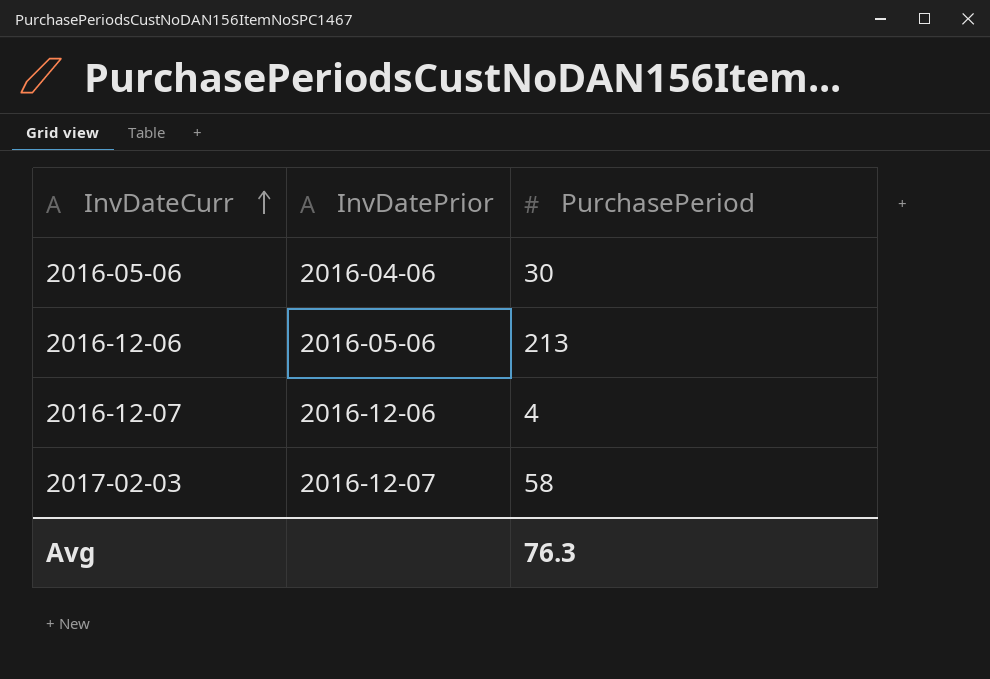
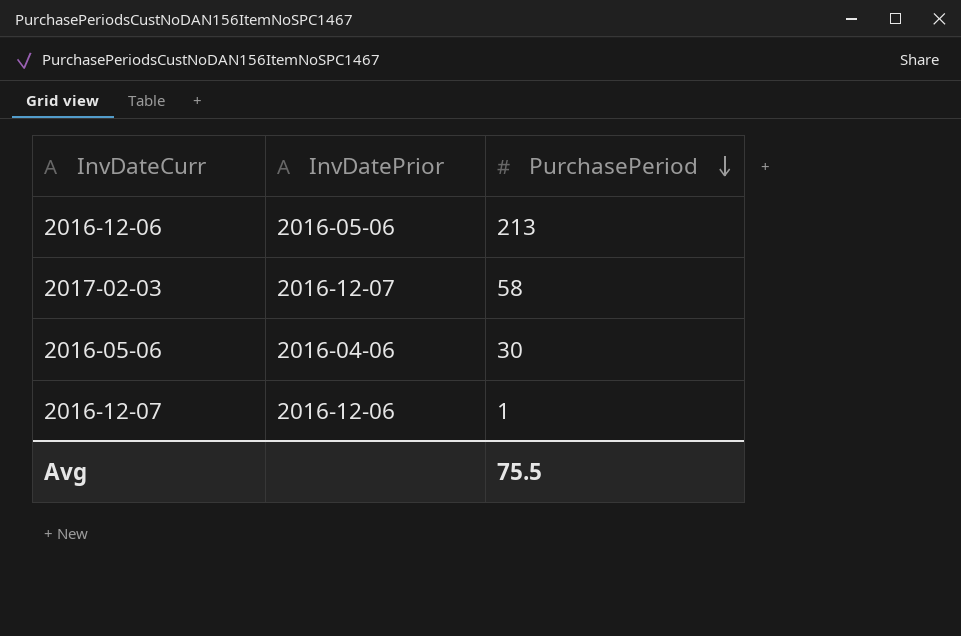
row order: InvDateCurr ascending -> PurchasePeriod descending
2016-12-07 | PurchasePeriod: 4 -> 1
Avg | PurchasePeriod: 76.3 -> 75.5

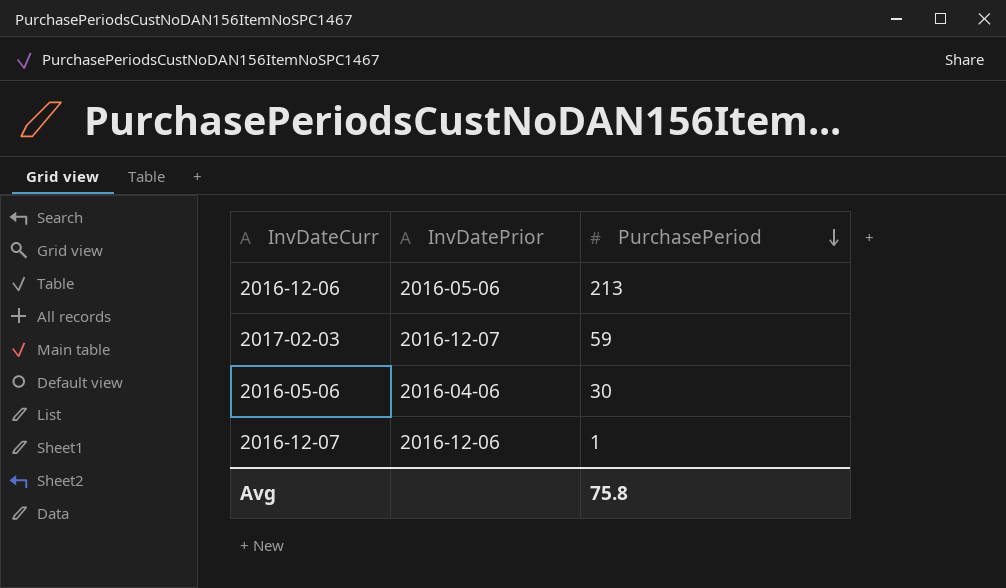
2017-02-03 | PurchasePeriod: 58 -> 59
Avg | PurchasePeriod: 75.5 -> 75.8

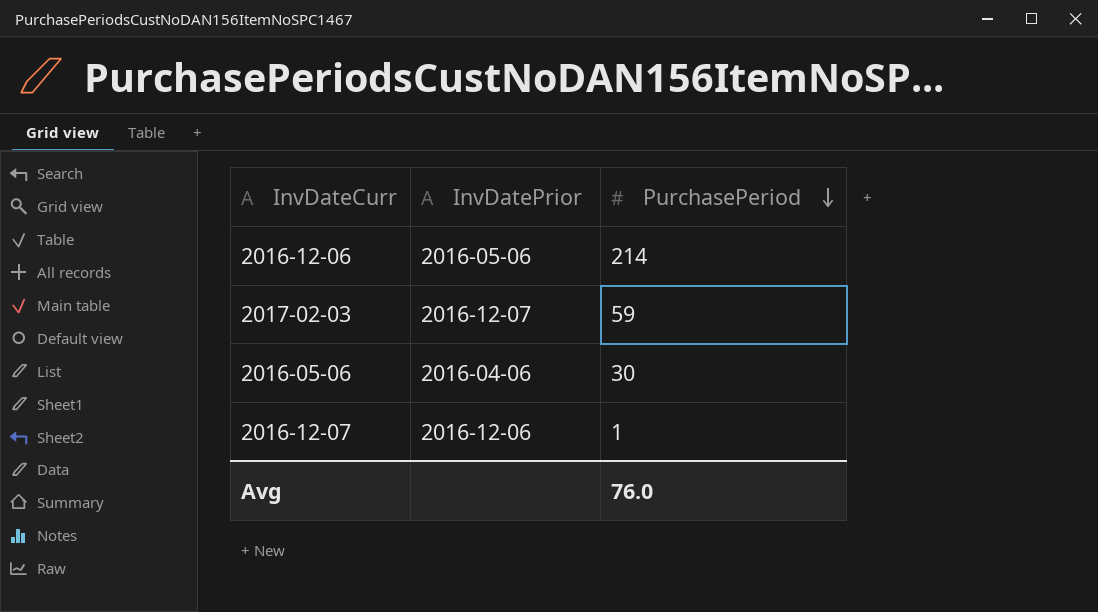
2016-12-06 | PurchasePeriod: 213 -> 214
Avg | PurchasePeriod: 75.8 -> 76.0

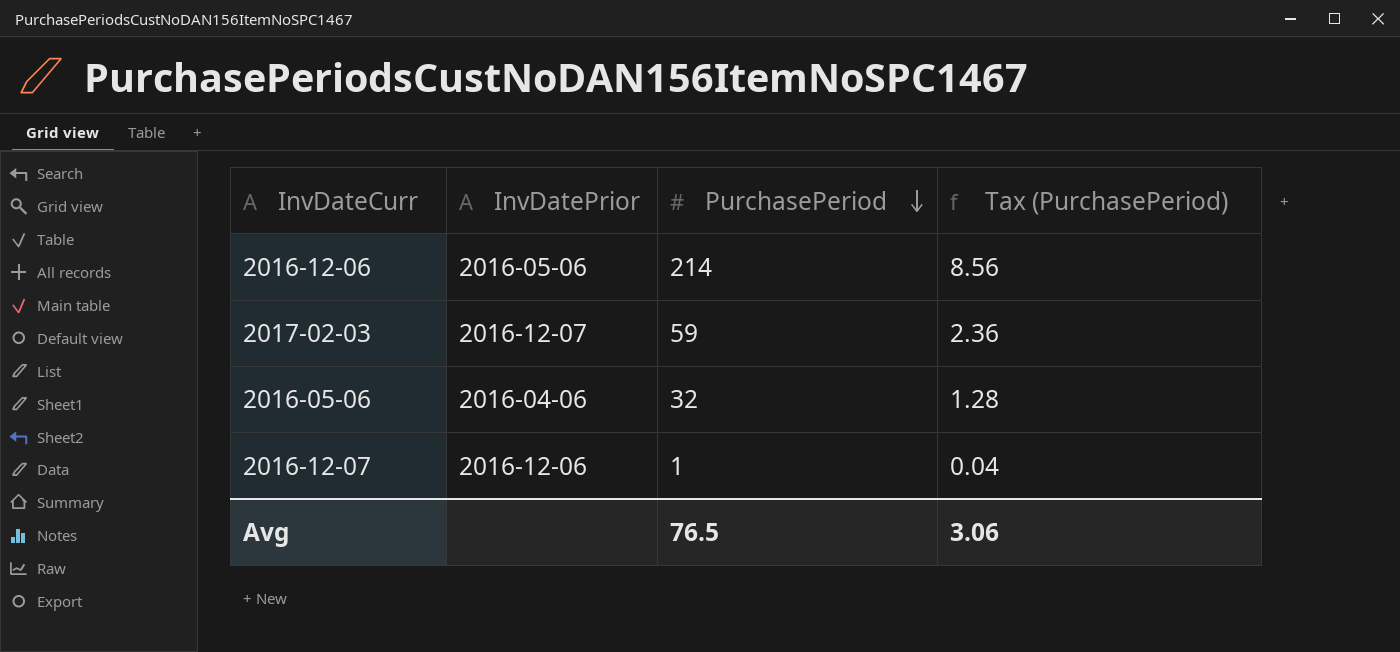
column Tax (PurchasePeriod) | formula: none -> [PurchasePeriod] * 0.04
2016-05-06 | PurchasePeriod: 30 -> 32
Avg | PurchasePeriod: 76.0 -> 76.5

